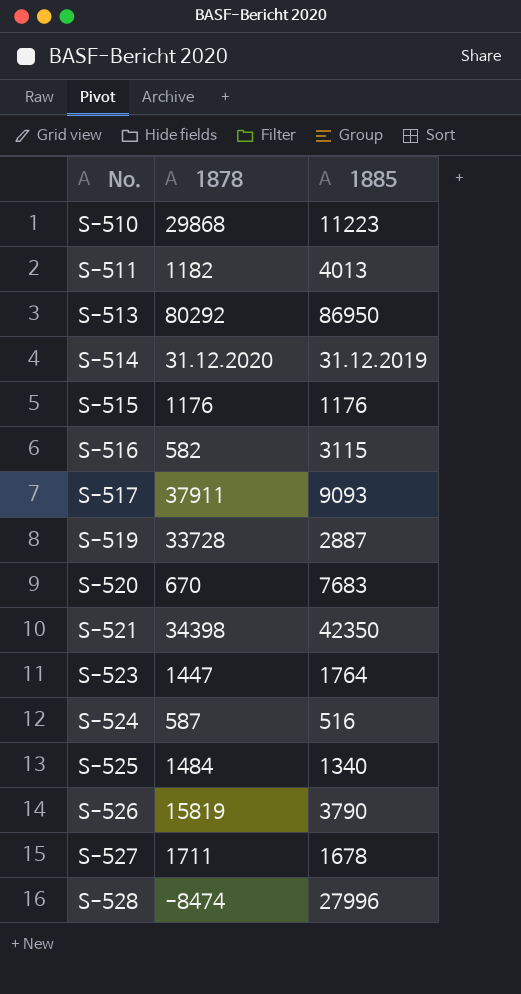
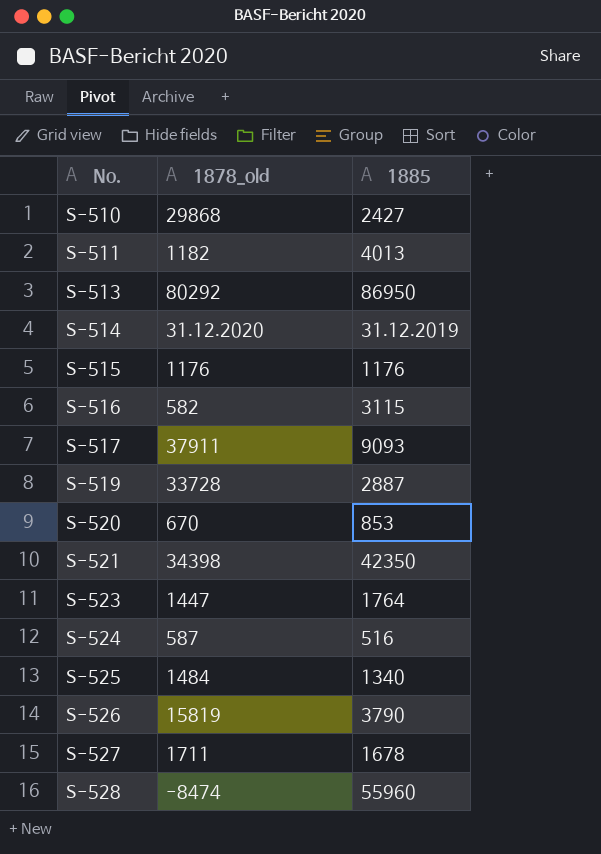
column name: 1878 -> 1878_old
S-510 | 1885: 11223 -> 2427
S-520 | 1885: 7683 -> 853
S-528 | 1885: 27996 -> 55960

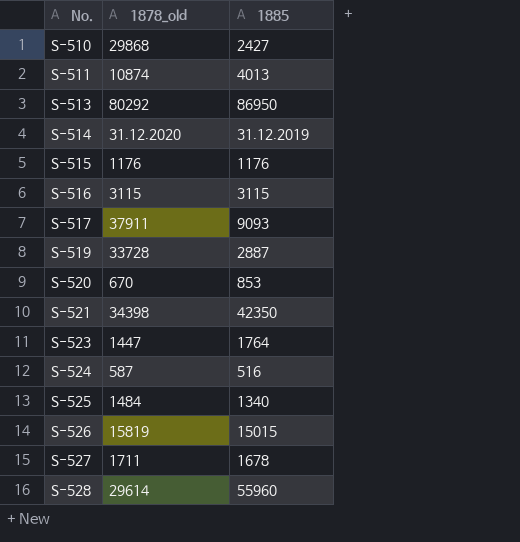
S-511 | 1878_old: 1182 -> 10874
S-516 | 1878_old: 582 -> 3115
S-526 | 1885: 3790 -> 15015
S-528 | 1878_old: -8474 -> 29614

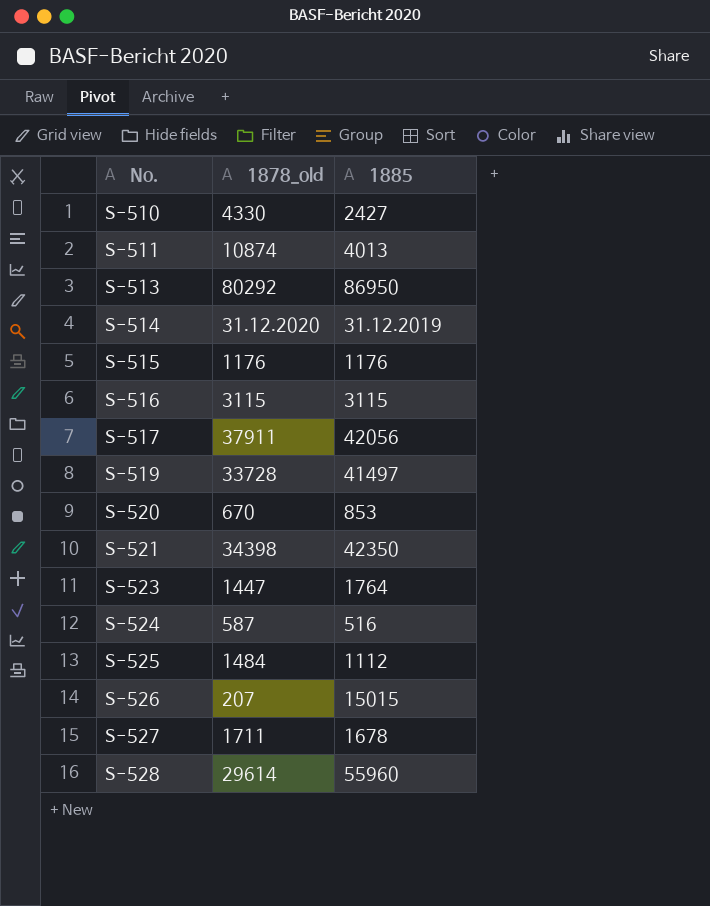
S-510 | 1878_old: 29868 -> 4330
S-517 | 1885: 9093 -> 42056
S-519 | 1885: 2887 -> 41497
S-525 | 1885: 1340 -> 1112
S-526 | 1878_old: 15819 -> 207

